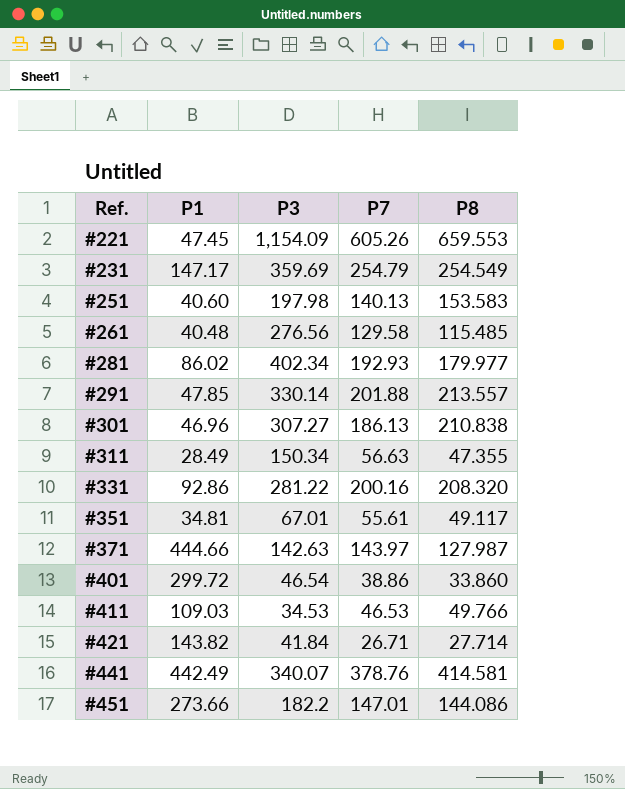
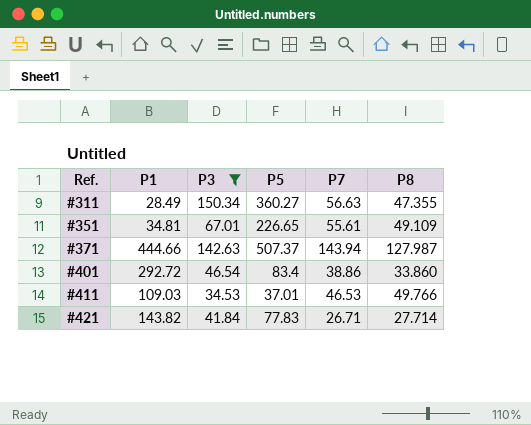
filter: none -> P3 <= 150.34
column P5 | position: none -> 4
#351 | P8: 49.117 -> 49.109
#371 | P7: 143.97 -> 143.94
#401 | P1: 299.72 -> 292.72

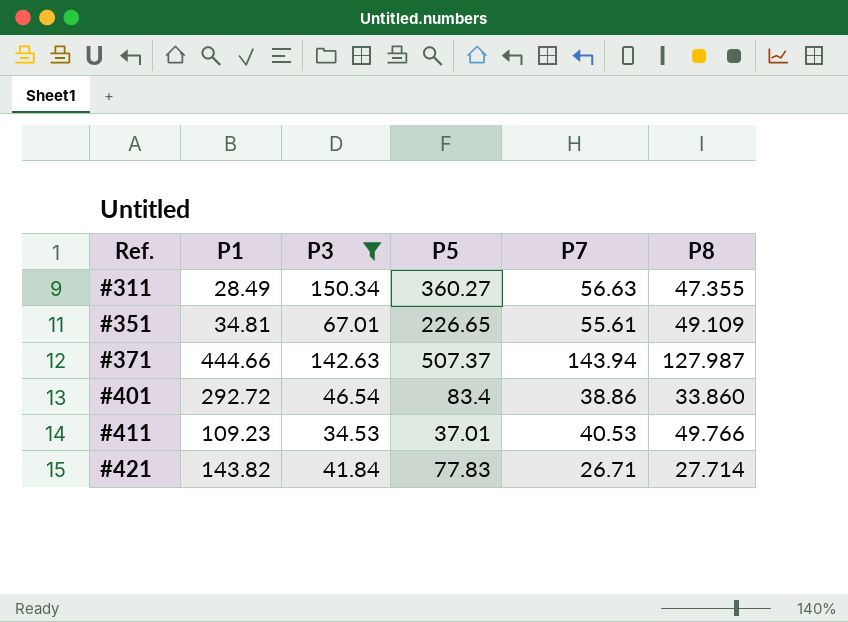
#411 | P1: 109.03 -> 109.23
#411 | P7: 46.53 -> 40.53

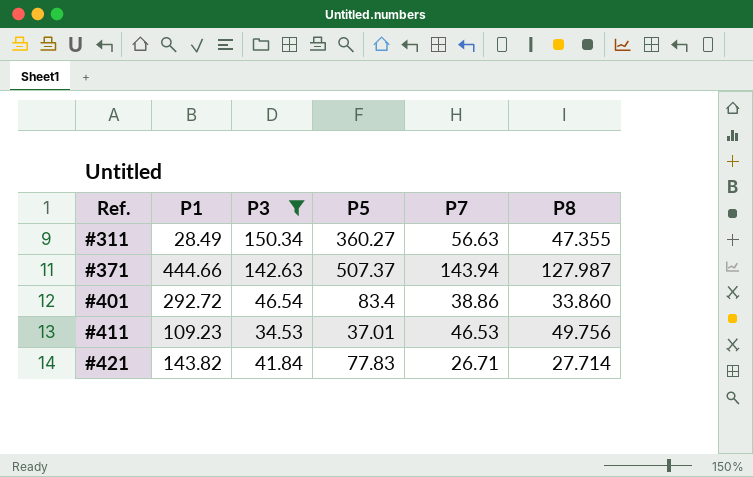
row #351: 34.81 | 67.01 | 226.65 | 55.61 | 49.109 -> none
#411 | P7: 40.53 -> 46.53
#411 | P8: 49.766 -> 49.756

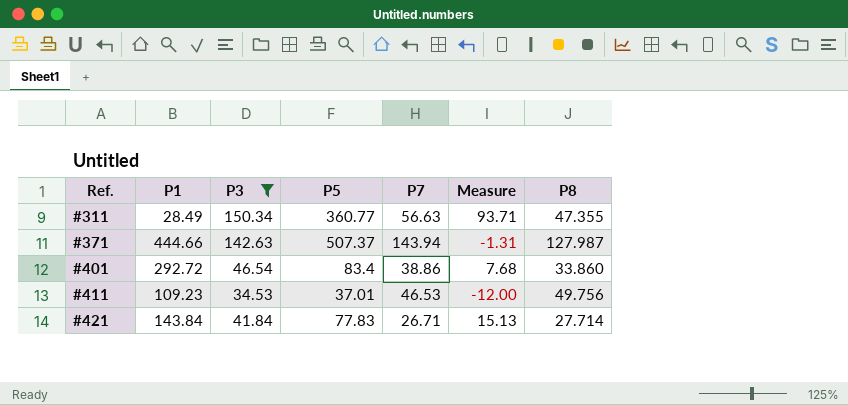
column Measure | formula: none -> [P3] - [P7]
#311 | P5: 360.27 -> 360.77
#421 | P1: 143.82 -> 143.84

